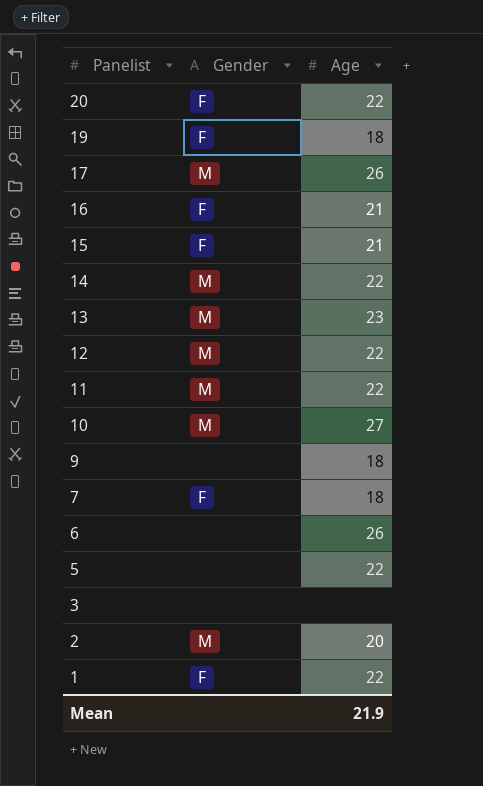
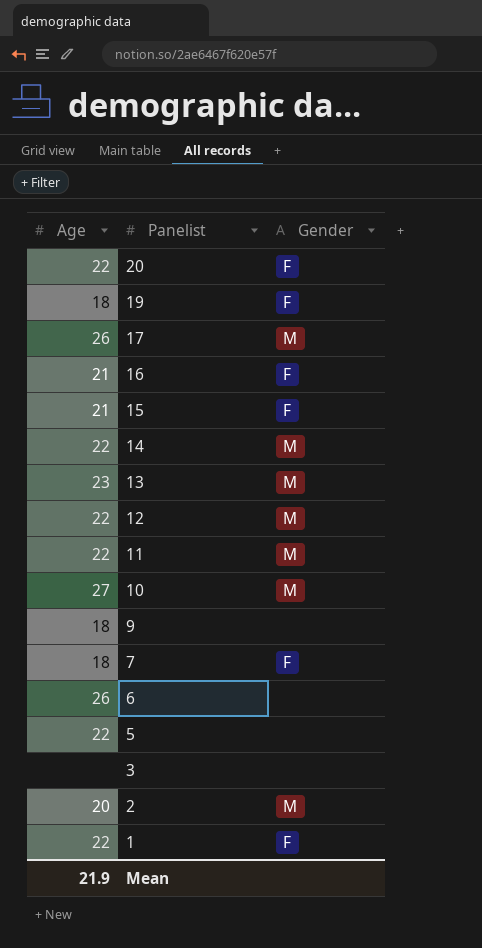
column Age | position: 3 -> 1

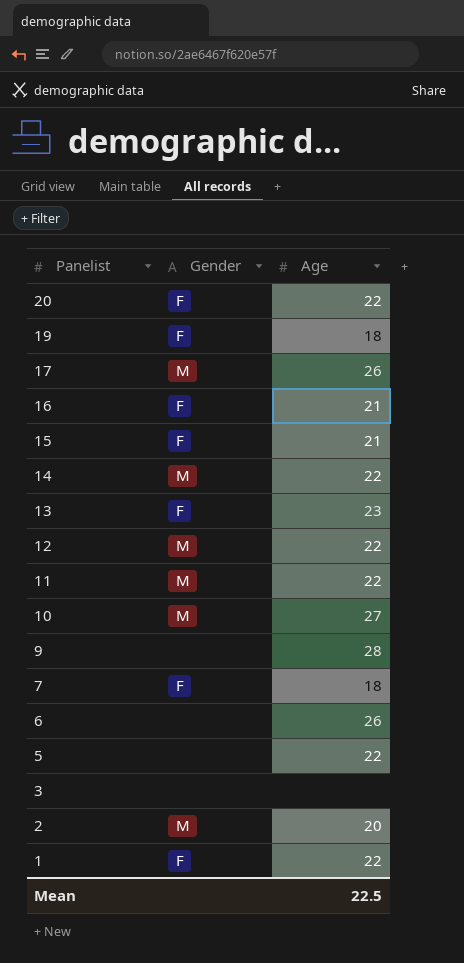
column Age | position: 1 -> 3
13 | Gender: M -> F
9 | Age: 18 -> 28
Mean | Age: 21.9 -> 22.5

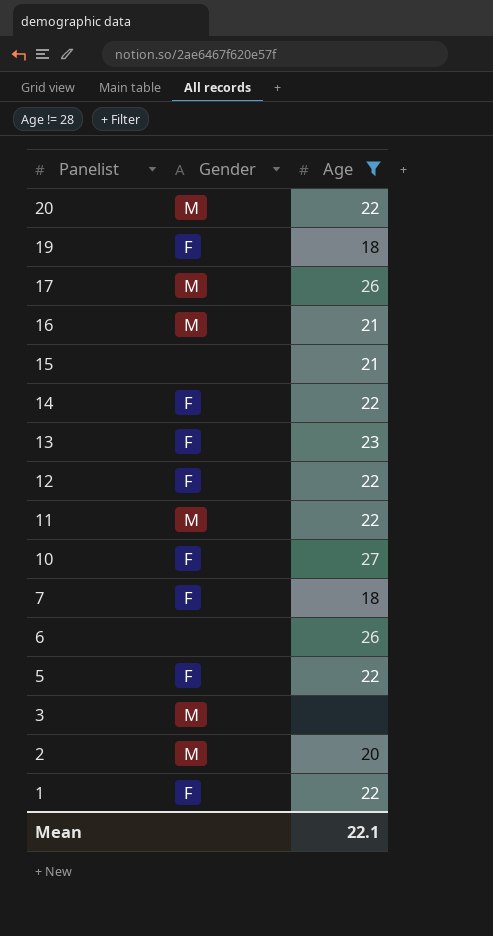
filter: none -> Age != 28
20 | Gender: F -> M
16 | Gender: F -> M
15 | Gender: F -> none
14 | Gender: M -> F
12 | Gender: M -> F
10 | Gender: M -> F
5 | Gender: none -> F
3 | Gender: none -> M
Mean | Age: 22.5 -> 22.1

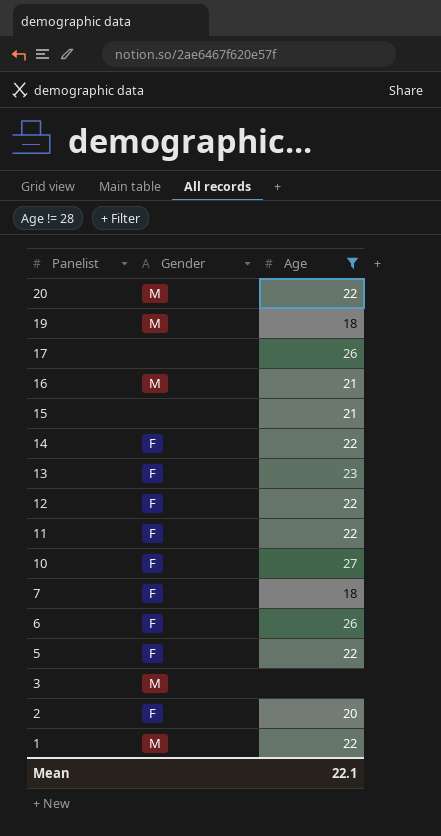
19 | Gender: F -> M
17 | Gender: M -> none
11 | Gender: M -> F
6 | Gender: none -> F
2 | Gender: M -> F
1 | Gender: F -> M

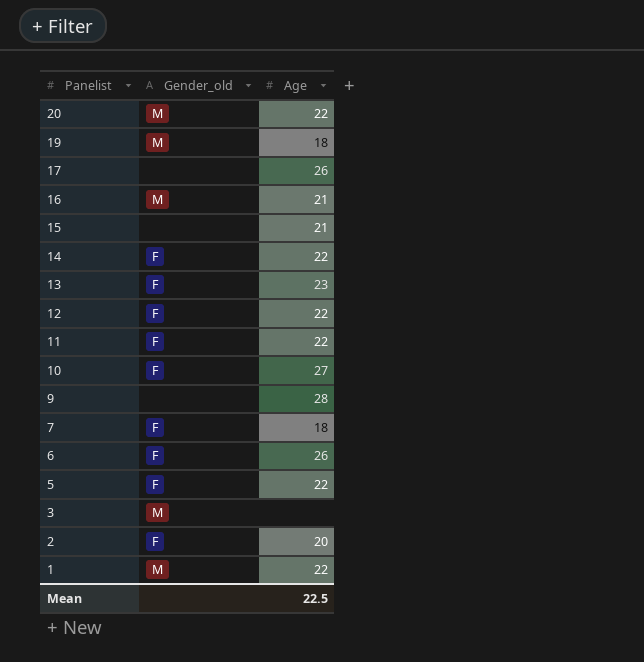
filter: Age != 28 -> none
column name: Gender -> Gender_old
Mean | Age: 22.1 -> 22.5

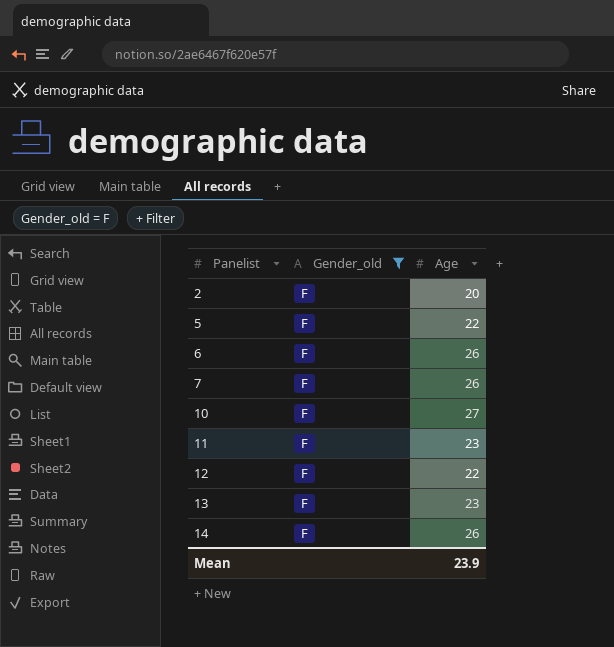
filter: none -> Gender_old = F
row order: Panelist descending -> Panelist ascending
7 | Age: 18 -> 26
11 | Age: 22 -> 23
14 | Age: 22 -> 26
Mean | Age: 22.5 -> 23.9

